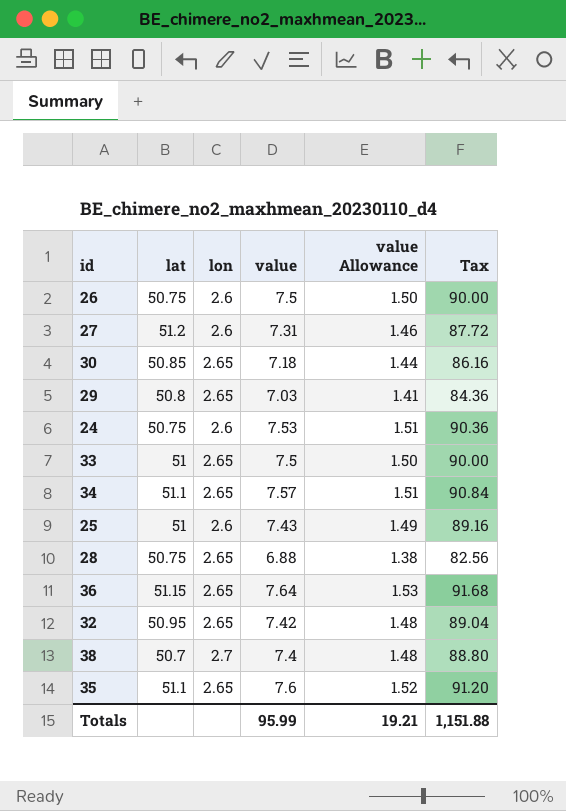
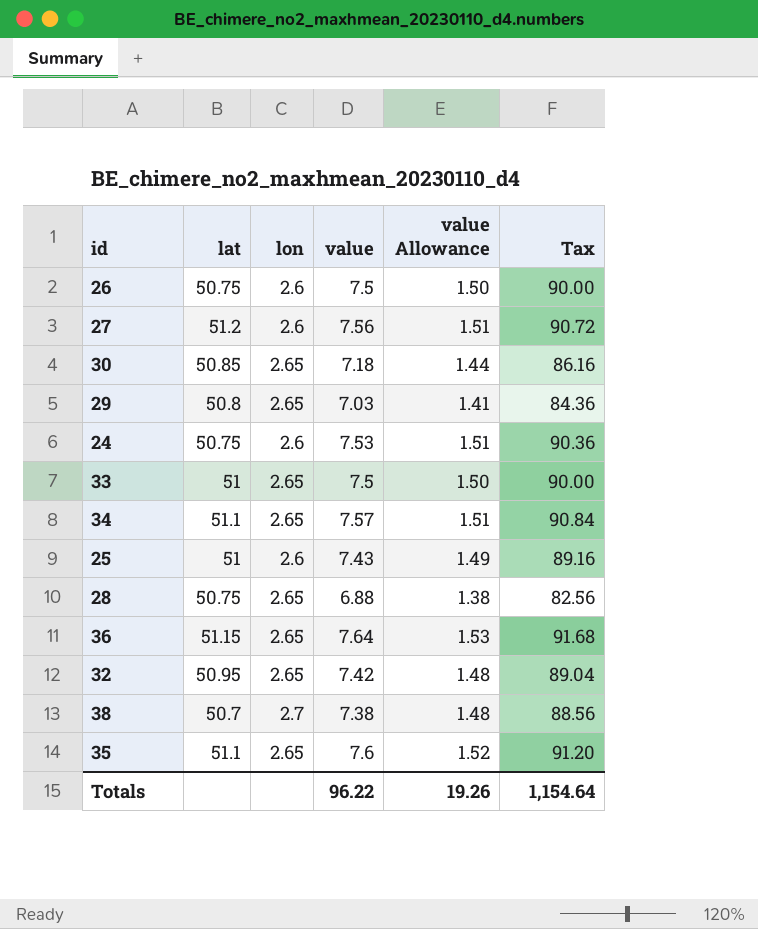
27 | value: 7.31 -> 7.56
27 | value Allowance: 1.46 -> 1.51
27 | Tax: 87.72 -> 90.72
38 | value: 7.4 -> 7.38
38 | Tax: 88.80 -> 88.56
Totals | value: 95.99 -> 96.22
Totals | value Allowance: 19.21 -> 19.26
Totals | Tax: 1,151.88 -> 1,154.64

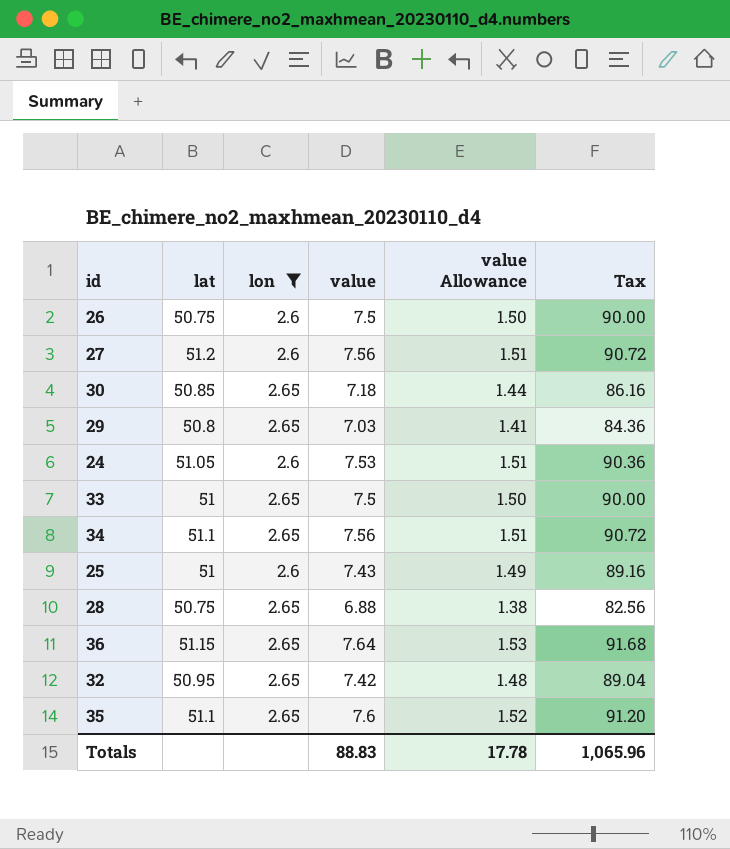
filter: none -> lon != 2.7
24 | lat: 50.75 -> 51.05
34 | value: 7.57 -> 7.56
34 | Tax: 90.84 -> 90.72
Totals | value: 96.22 -> 88.83
Totals | value Allowance: 19.26 -> 17.78
Totals | Tax: 1,154.64 -> 1,065.96

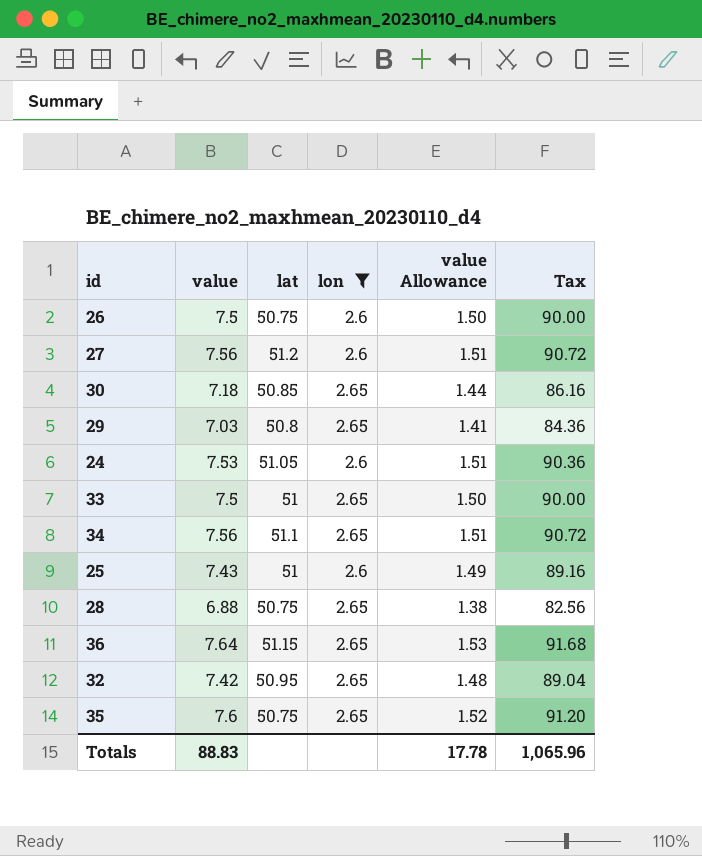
column value | position: 4 -> 2
35 | lat: 51.1 -> 50.75

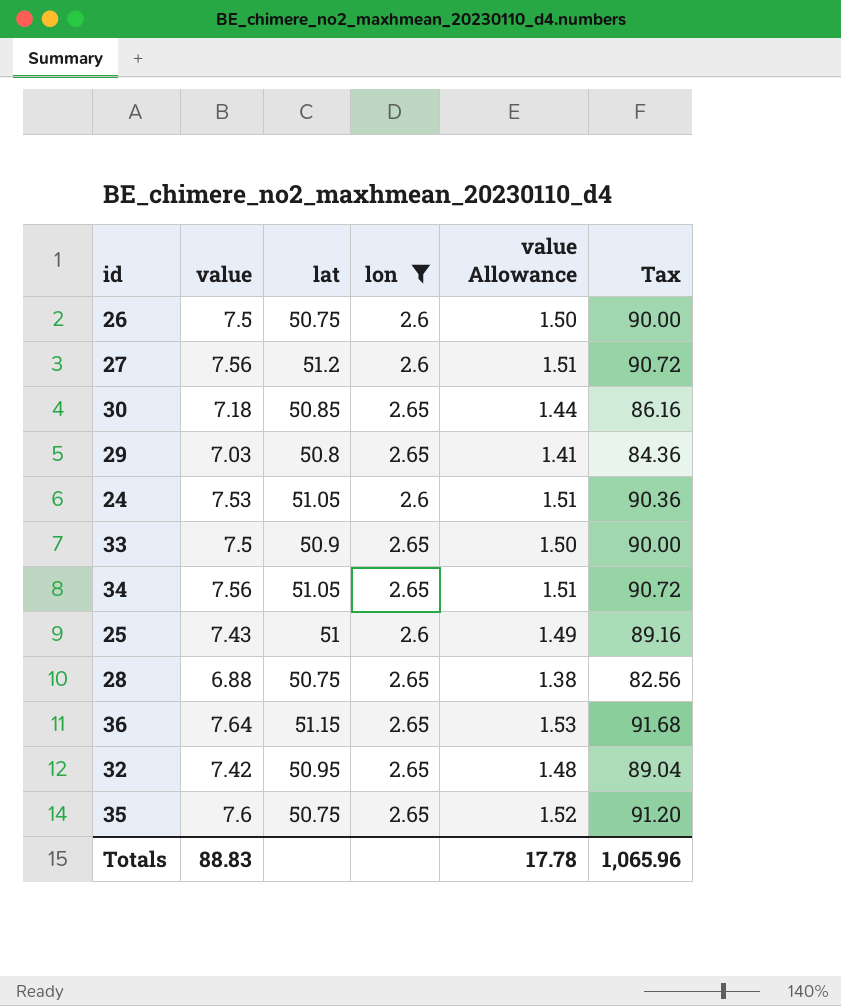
33 | lat: 51 -> 50.9
34 | lat: 51.1 -> 51.05

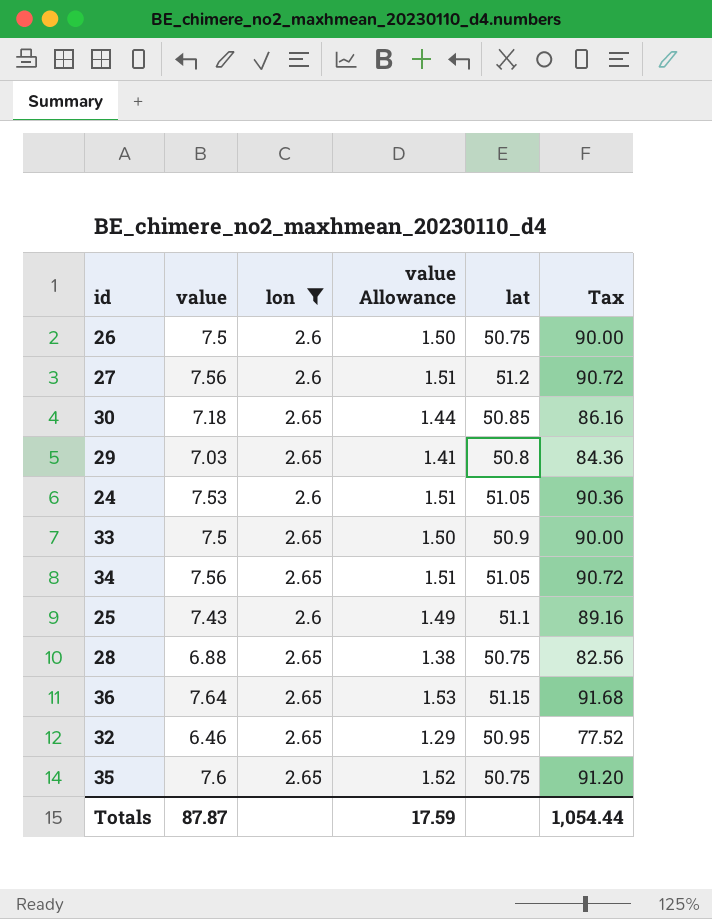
column lat | position: 3 -> 5
25 | lat: 51 -> 51.1
32 | value: 7.42 -> 6.46
32 | value Allowance: 1.48 -> 1.29
32 | Tax: 89.04 -> 77.52
Totals | value: 88.83 -> 87.87
Totals | value Allowance: 17.78 -> 17.59
Totals | Tax: 1,065.96 -> 1,054.44

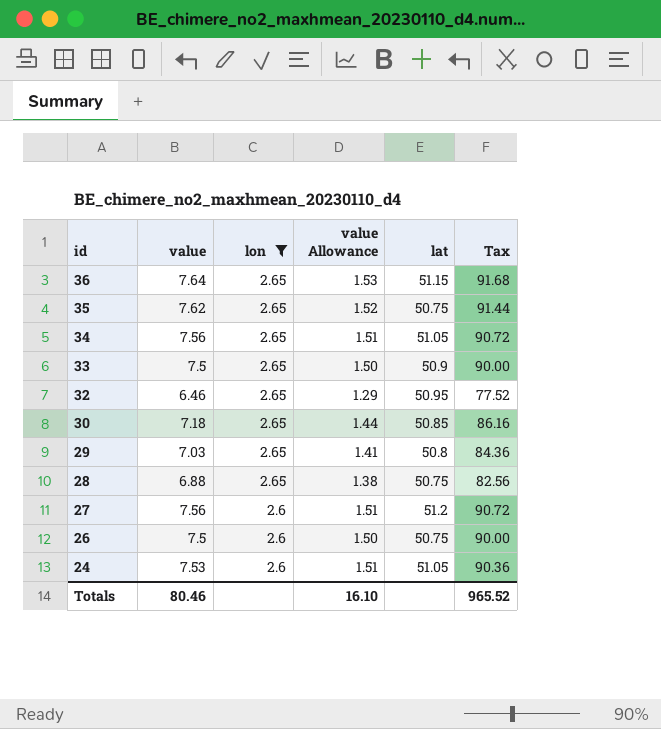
row order: none -> id descending
row 25: 7.43 | 2.6 | 1.49 | 51.1 | 89.16 -> none
35 | value: 7.6 -> 7.62
35 | Tax: 91.20 -> 91.44
Totals | value: 87.87 -> 80.46
Totals | value Allowance: 17.59 -> 16.10
Totals | Tax: 1,054.44 -> 965.52

